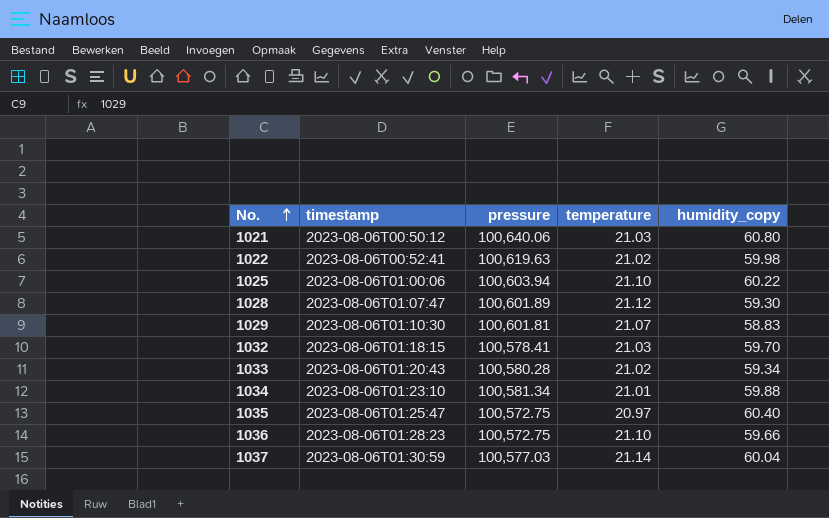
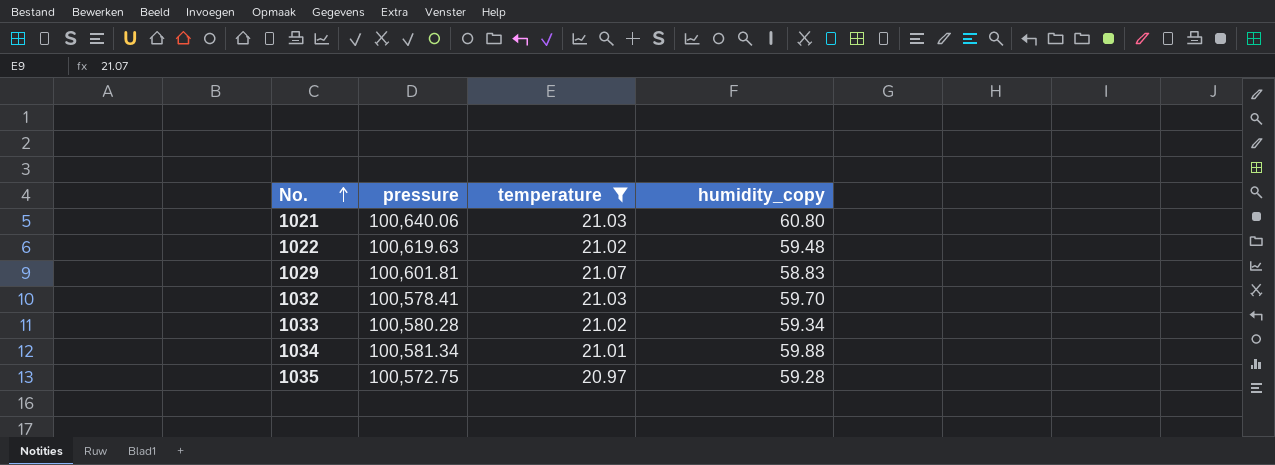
filter: none -> temperature <= 21.07
column timestamp | position: 2 -> none
1022 | humidity_copy: 59.98 -> 59.48
1035 | humidity_copy: 60.40 -> 59.28

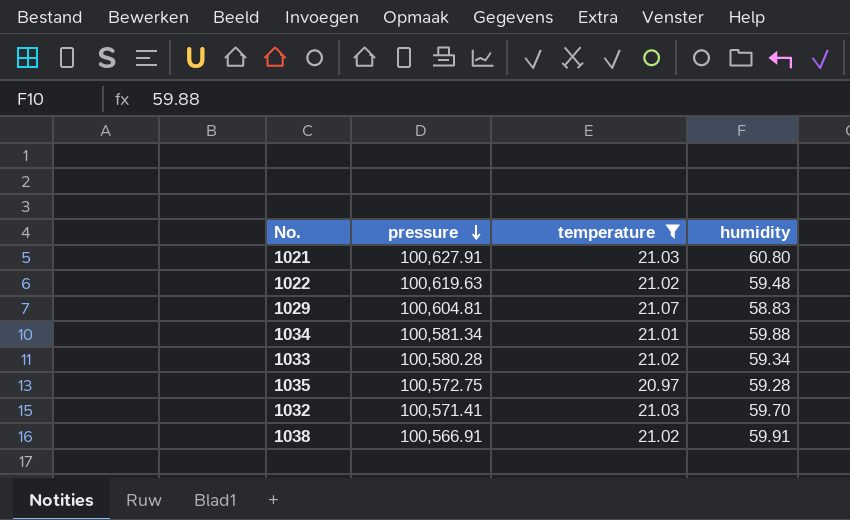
row order: No. ascending -> pressure descending
column name: humidity_copy -> humidity
1021 | pressure: 100,640.06 -> 100,627.91
1029 | pressure: 100,601.81 -> 100,604.81
1032 | pressure: 100,578.41 -> 100,571.41
row 1038: none -> 100,566.91 | 21.02 | 59.91

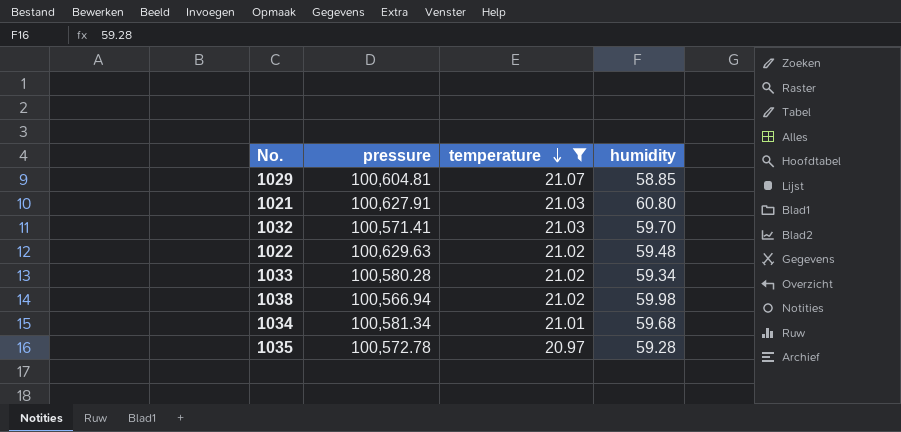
row order: pressure descending -> temperature descending
1029 | humidity: 58.83 -> 58.85
1022 | pressure: 100,619.63 -> 100,629.63
1038 | pressure: 100,566.91 -> 100,566.94
1038 | humidity: 59.91 -> 59.98
1034 | humidity: 59.88 -> 59.68
1035 | pressure: 100,572.75 -> 100,572.78

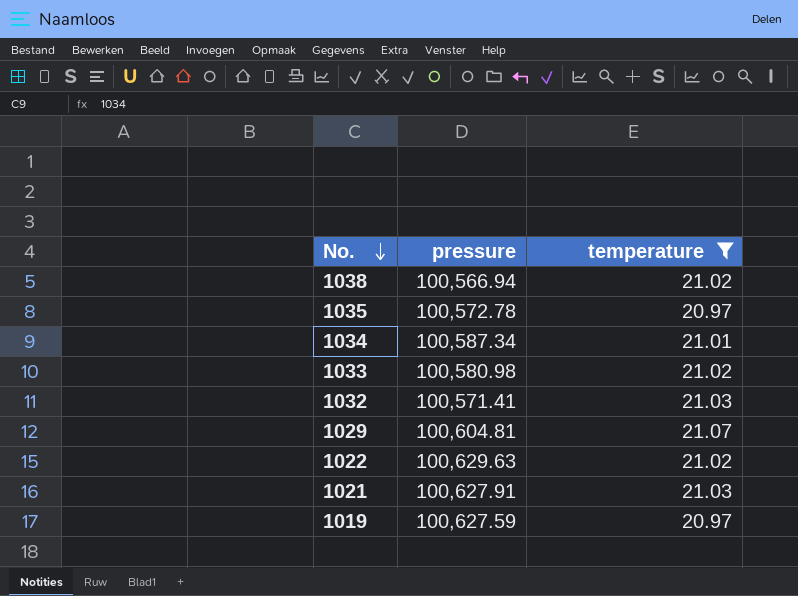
row order: temperature descending -> No. descending
column humidity | position: 4 -> none
1034 | pressure: 100,581.34 -> 100,587.34
1033 | pressure: 100,580.28 -> 100,580.98
row 1019: none -> 100,627.59 | 20.97

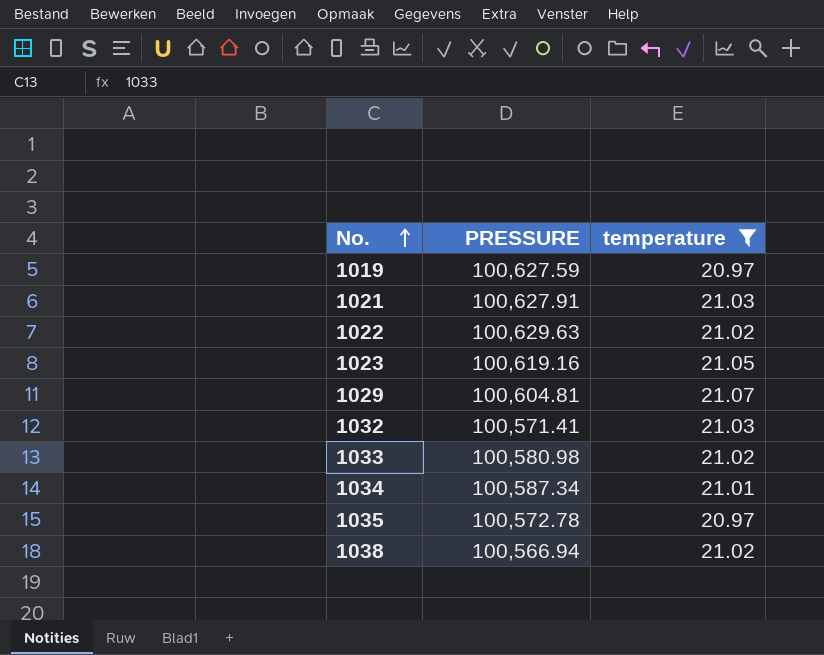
row order: No. descending -> No. ascending
column name: pressure -> PRESSURE
row 1023: none -> 100,619.16 | 21.05

